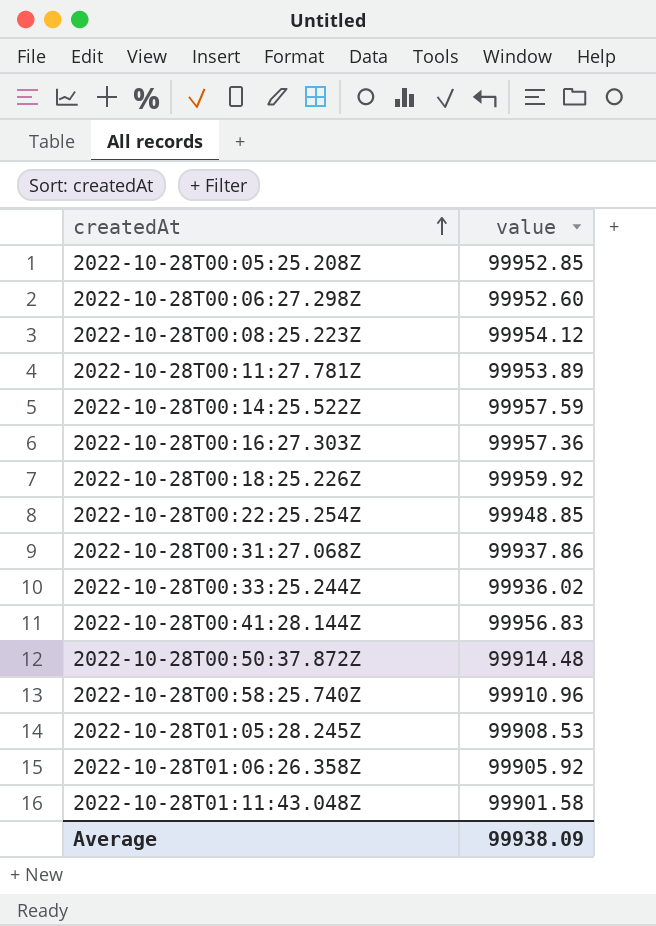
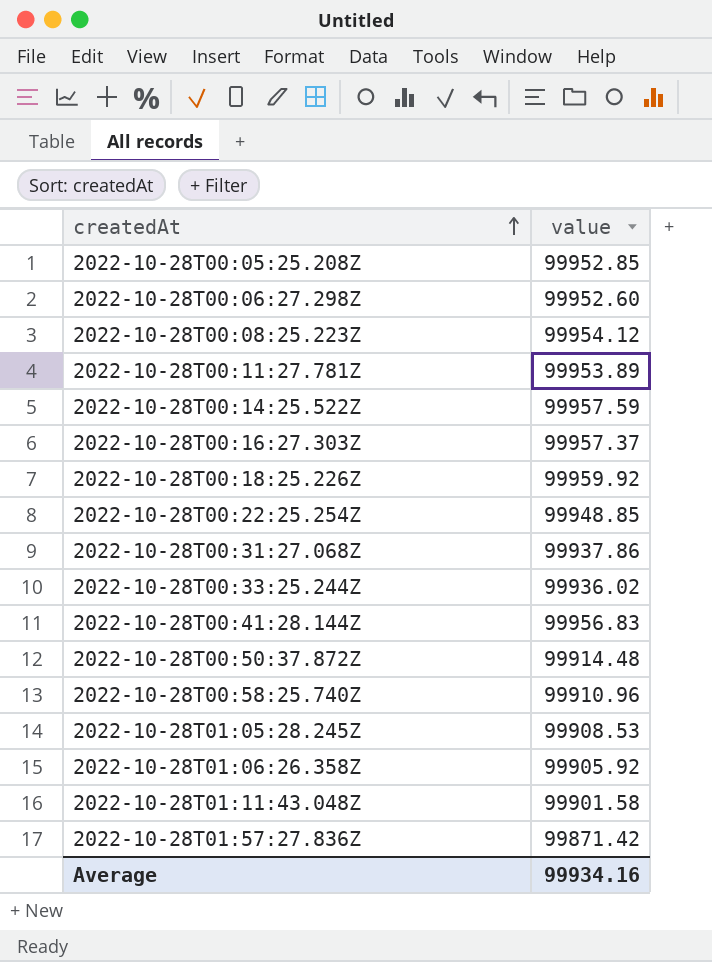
2022-10-28T00:16:27.303Z | value: 99957.36 -> 99957.37
row 2022-10-28T01:57:27.836Z: none -> 99871.42
Average | value: 99938.09 -> 99934.16

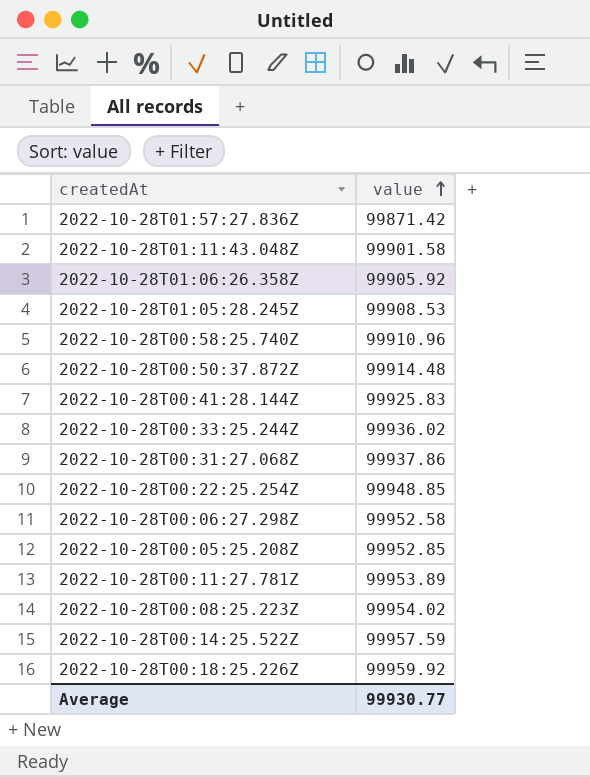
row order: createdAt ascending -> value ascending
row 2022-10-28T00:16:27.303Z: 99957.37 -> none
2022-10-28T00:41:28.144Z | value: 99956.83 -> 99925.83
2022-10-28T00:06:27.298Z | value: 99952.60 -> 99952.58
2022-10-28T00:08:25.223Z | value: 99954.12 -> 99954.02
Average | value: 99934.16 -> 99930.77

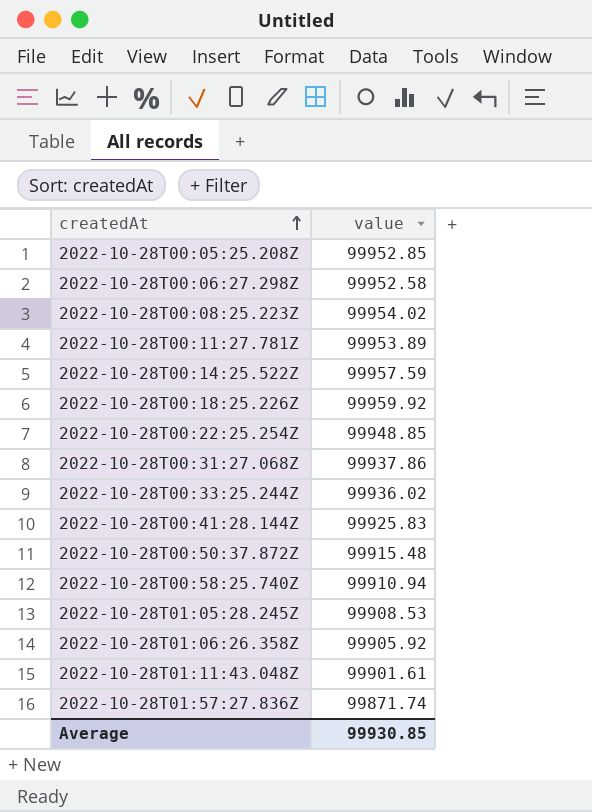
row order: value ascending -> createdAt ascending
2022-10-28T00:50:37.872Z | value: 99914.48 -> 99915.48
2022-10-28T00:58:25.740Z | value: 99910.96 -> 99910.94
2022-10-28T01:11:43.048Z | value: 99901.58 -> 99901.61
2022-10-28T01:57:27.836Z | value: 99871.42 -> 99871.74
Average | value: 99930.77 -> 99930.85

